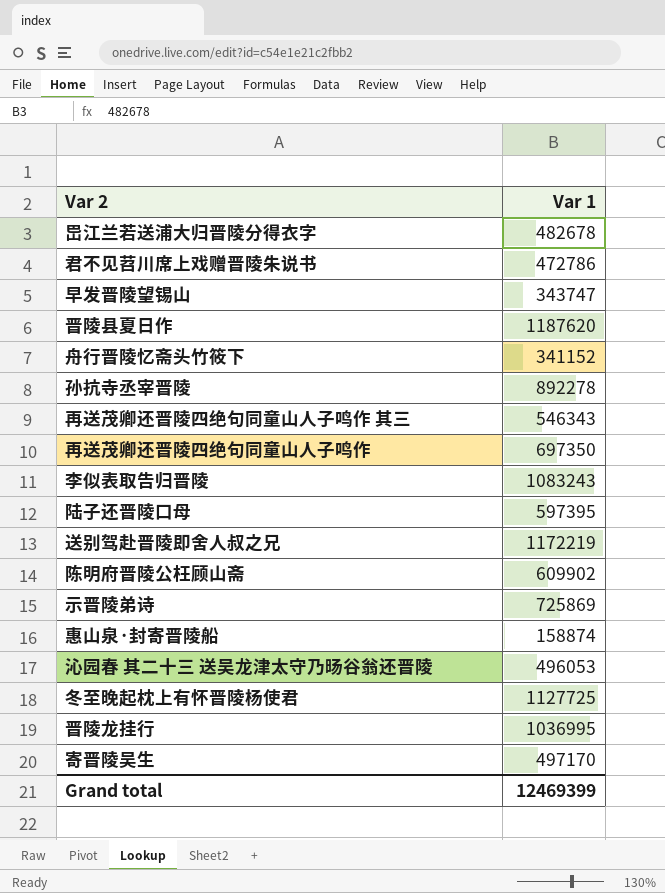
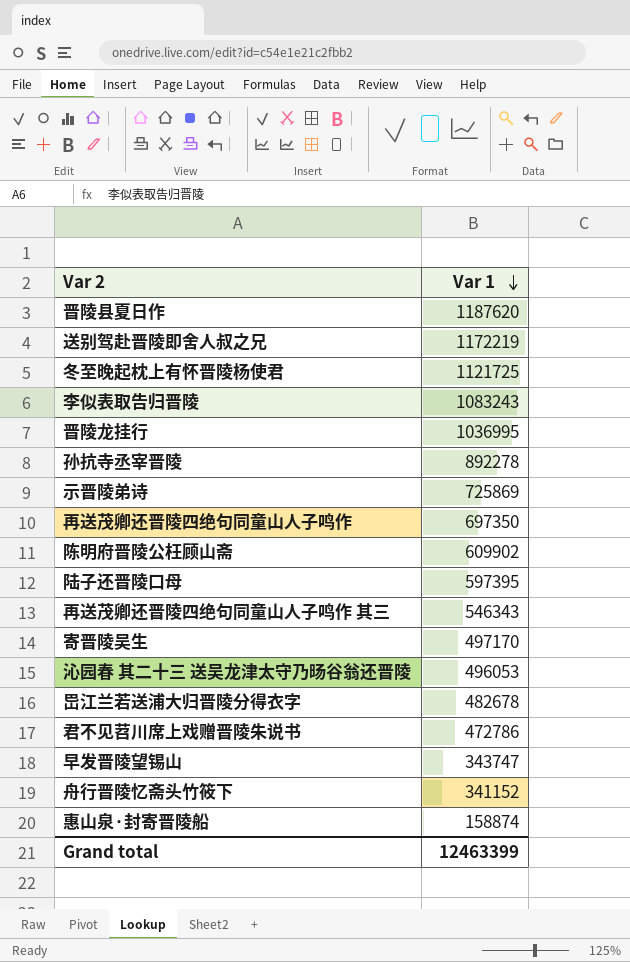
row order: none -> Var 1 descending
冬至晚起枕上有怀晋陵杨使君 | Var 1: 1127725 -> 1121725
Grand total | Var 1: 12469399 -> 12463399

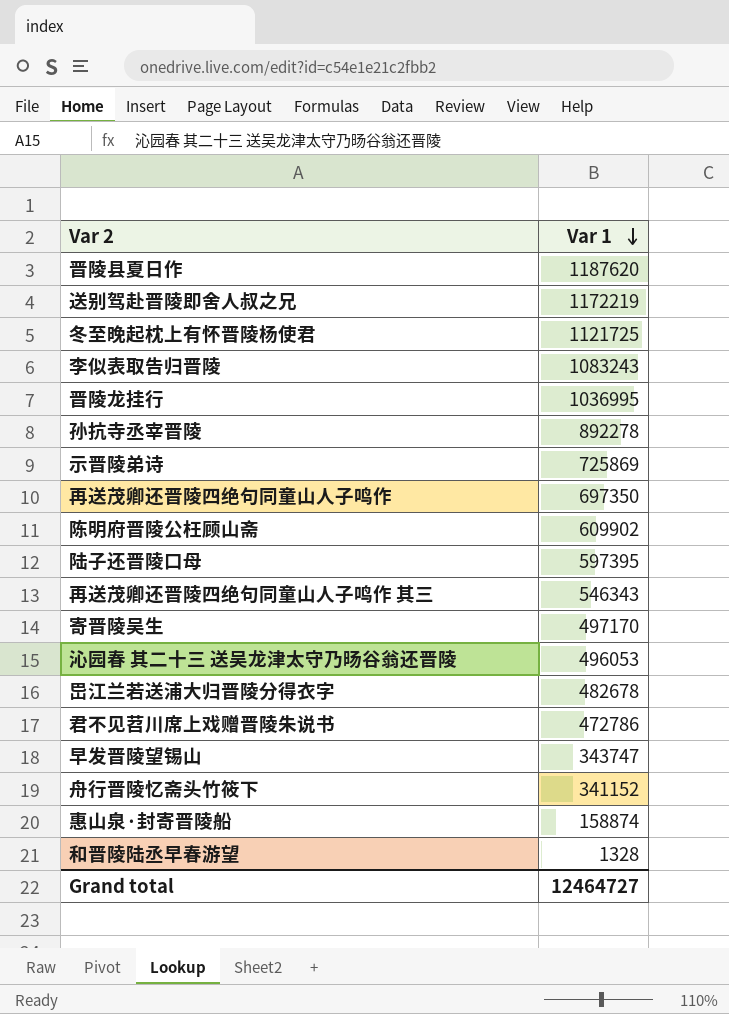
row 和晋陵陆丞早春游望: none -> 1328
Grand total | Var 1: 12463399 -> 12464727

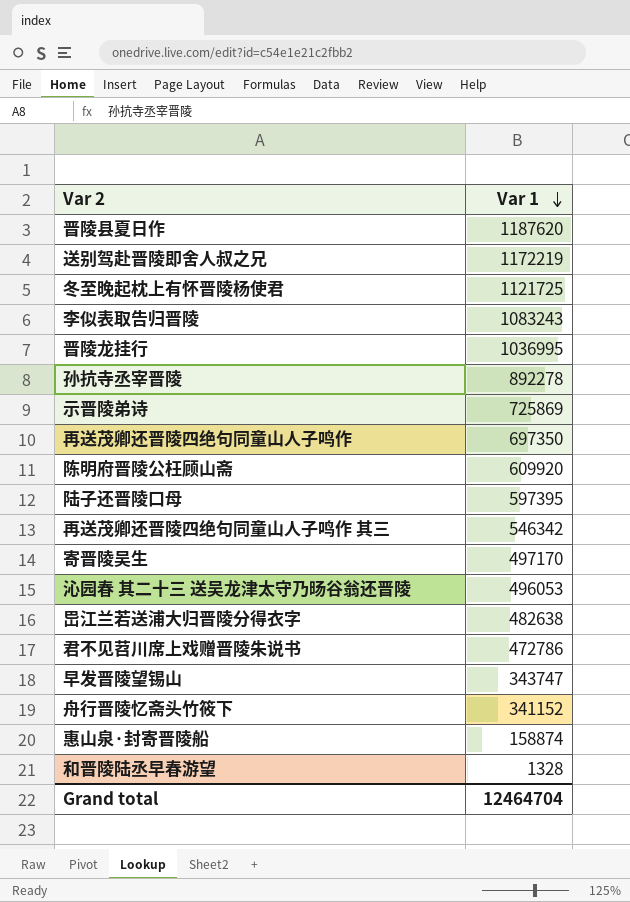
陈明府晋陵公枉顾山斋 | Var 1: 609902 -> 609920
再送茂卿还晋陵四绝句同童山人子鸣作 其三 | Var 1: 546343 -> 546342
岊江兰若送浦大归晋陵分得衣字 | Var 1: 482678 -> 482638
Grand total | Var 1: 12464727 -> 12464704

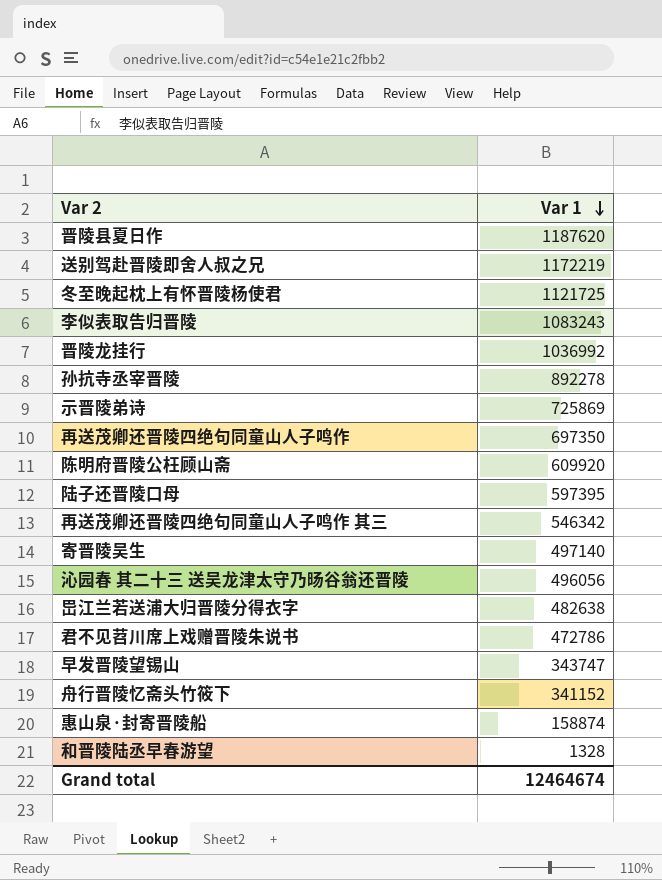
晋陵龙挂行 | Var 1: 1036995 -> 1036992
寄晋陵吴生 | Var 1: 497170 -> 497140
沁园春 其二十三 送吴龙津太守乃旸谷翁还晋陵 | Var 1: 496053 -> 496056
Grand total | Var 1: 12464704 -> 12464674

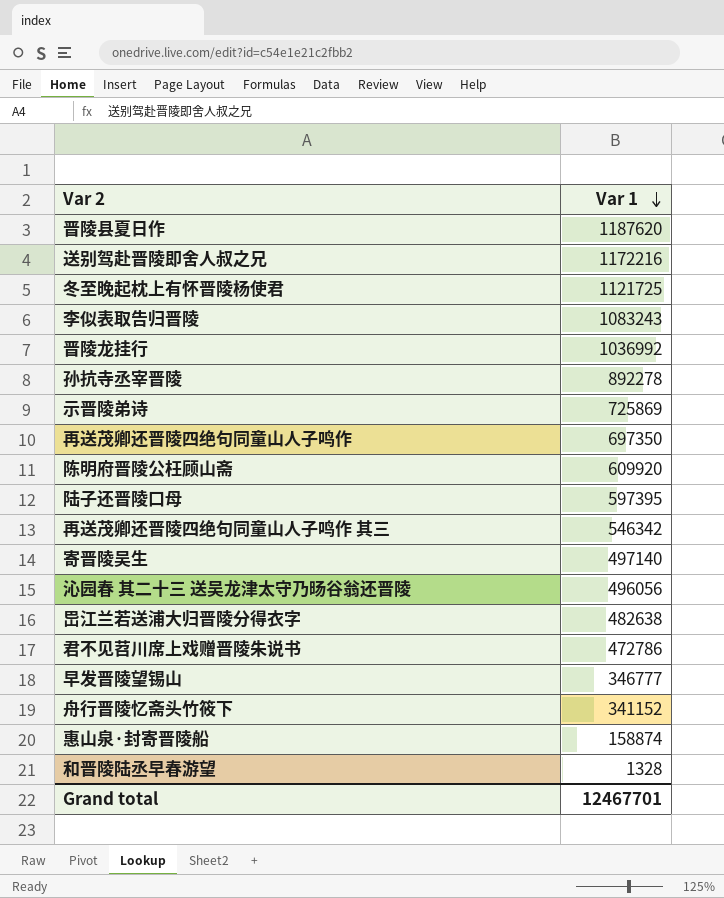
送别驾赴晋陵即舍人叔之兄 | Var 1: 1172219 -> 1172216
早发晋陵望锡山 | Var 1: 343747 -> 346777
Grand total | Var 1: 12464674 -> 12467701

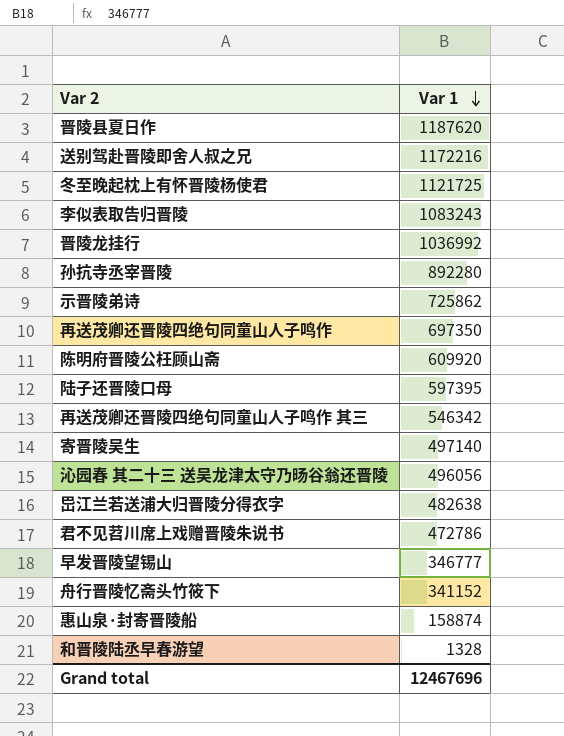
孙抗寺丞宰晋陵 | Var 1: 892278 -> 892280
示晋陵弟诗 | Var 1: 725869 -> 725862
Grand total | Var 1: 12467701 -> 12467696

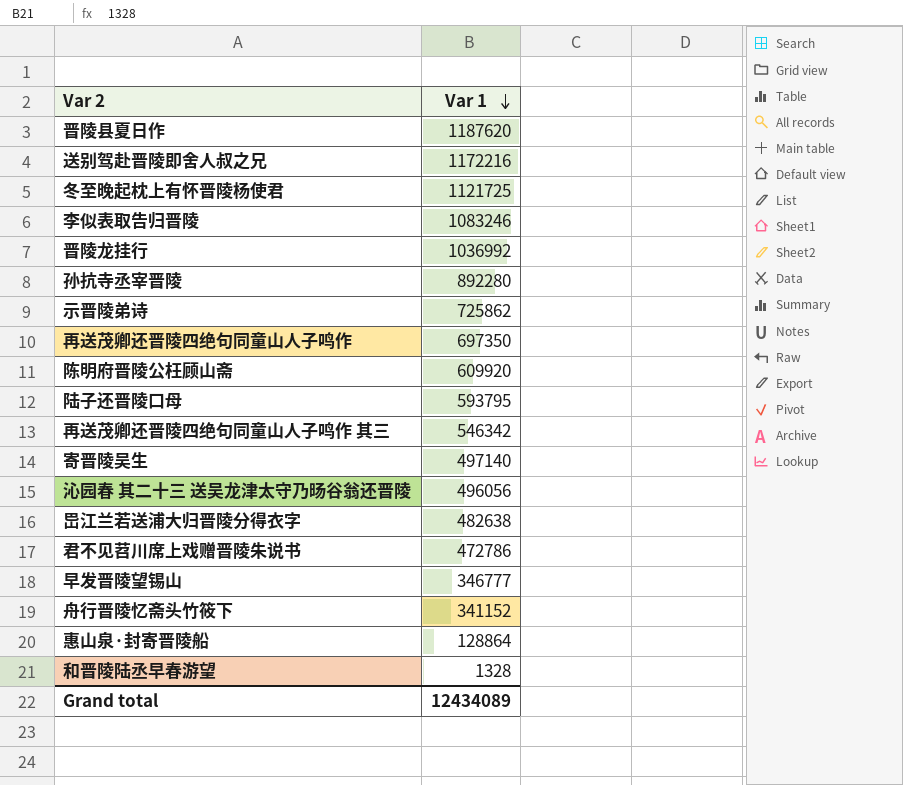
李似表取告归晋陵 | Var 1: 1083243 -> 1083246
陆子还晋陵口母 | Var 1: 597395 -> 593795
惠山泉·封寄晋陵船 | Var 1: 158874 -> 128864
Grand total | Var 1: 12467696 -> 12434089

